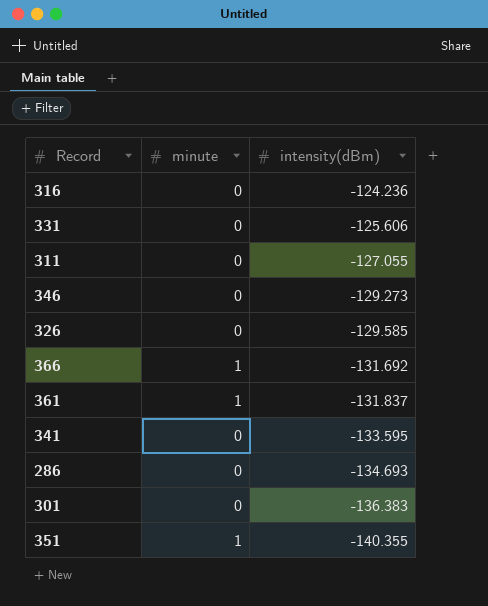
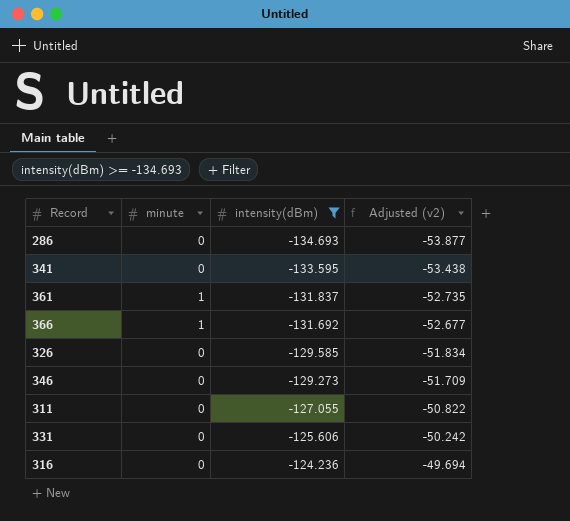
filter: none -> intensity(dBm) >= -134.693
row order: intensity(dBm) descending -> intensity(dBm) ascending
column Adjusted (v2) | formula: none -> [intensity(dBm)] * 0.4

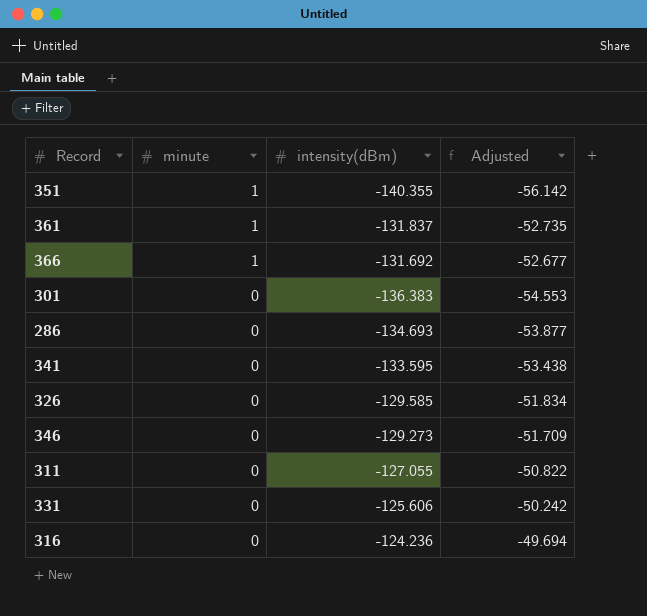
filter: intensity(dBm) >= -134.693 -> none
row order: intensity(dBm) ascending -> minute descending
column name: Adjusted (v2) -> Adjusted

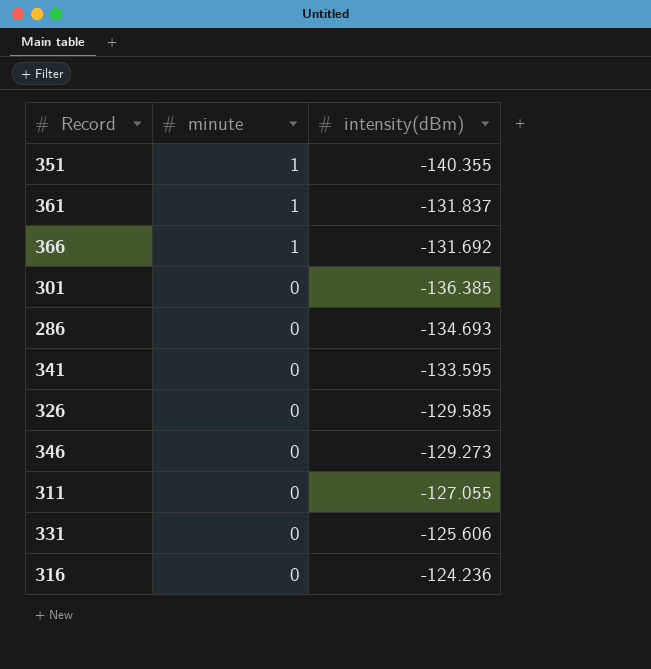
column Adjusted | formula: [intensity(dBm)] * 0.4 -> none
301 | intensity(dBm): -136.383 -> -136.385

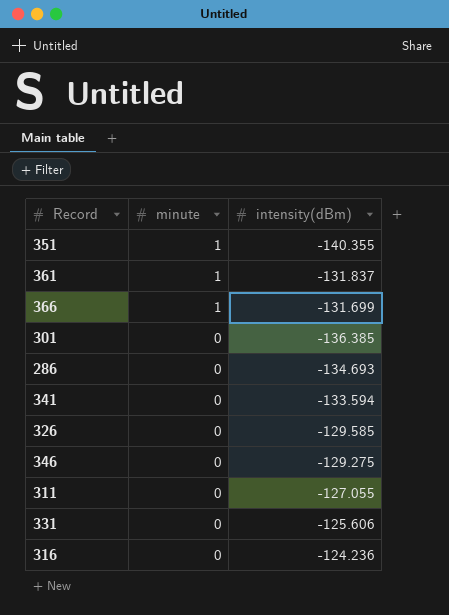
366 | intensity(dBm): -131.692 -> -131.699
341 | intensity(dBm): -133.595 -> -133.594
346 | intensity(dBm): -129.273 -> -129.275

